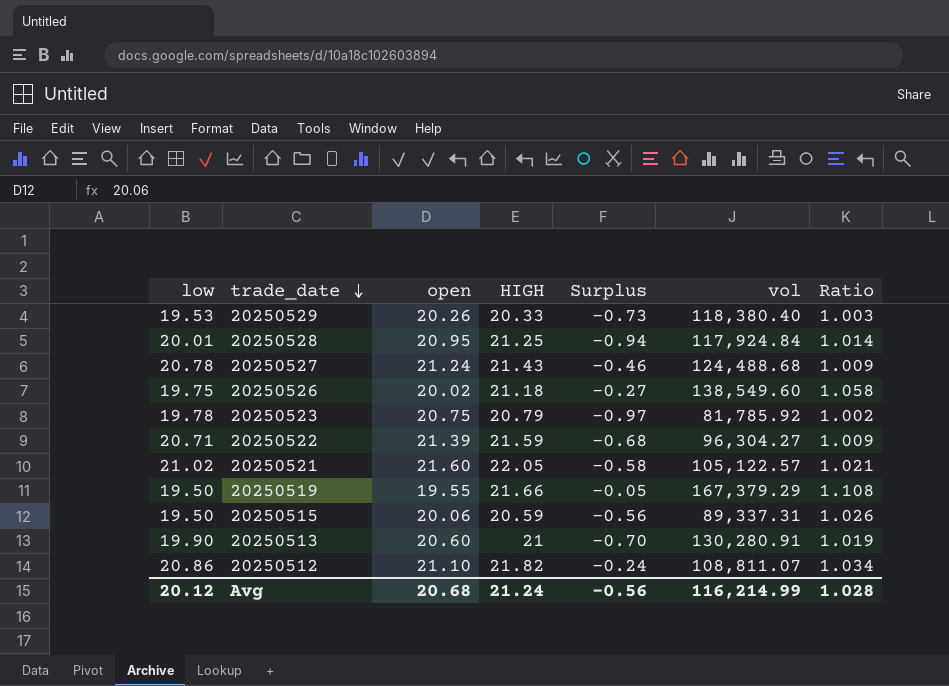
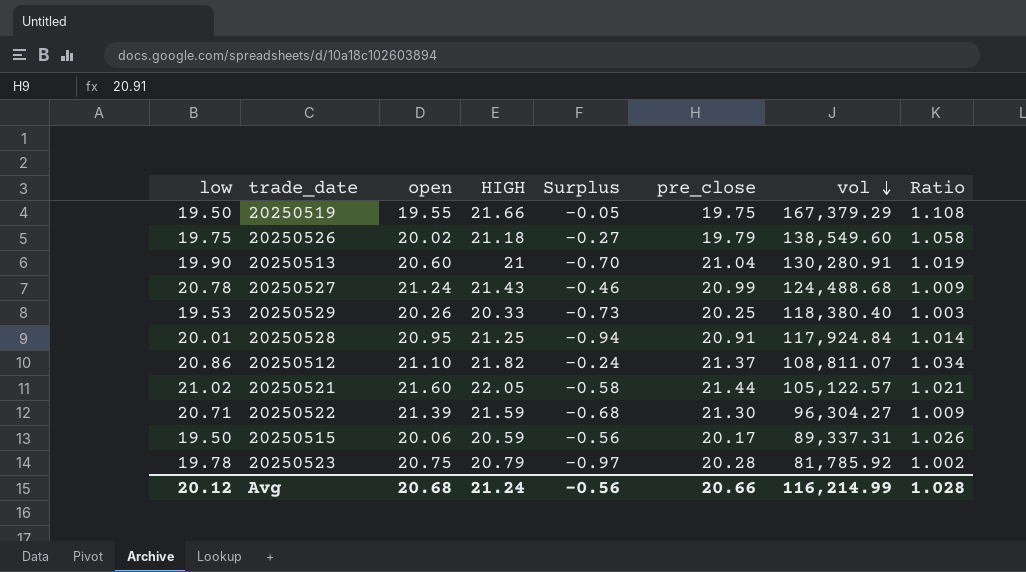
row order: trade_date descending -> vol descending
column pre_close | position: none -> 6

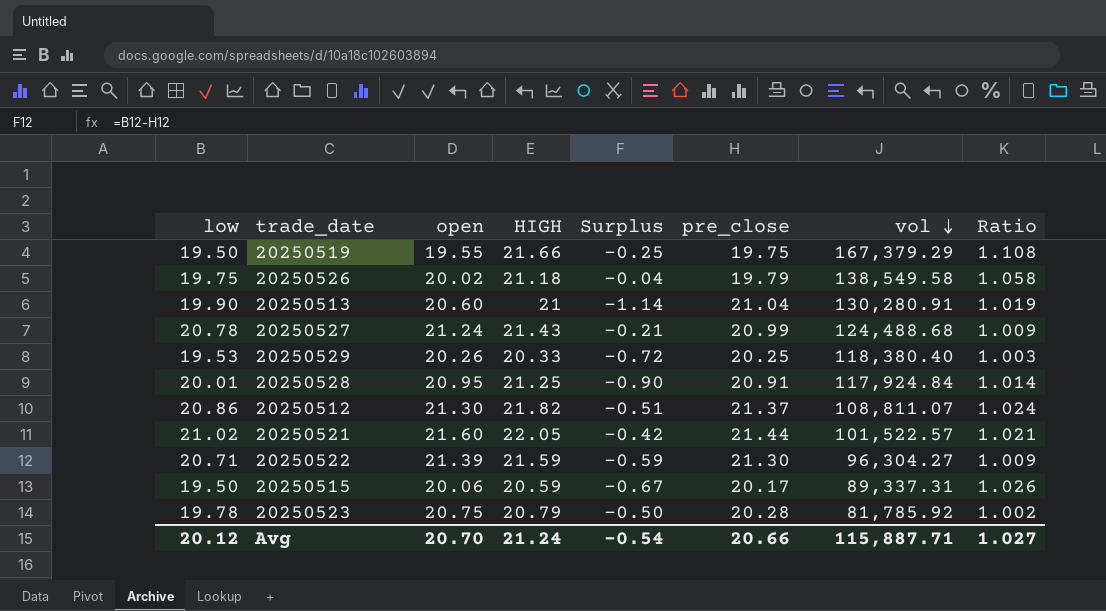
column Surplus | formula: [low] - [open] -> [low] - [pre_close]
20250526 | vol: 138,549.60 -> 138,549.58
20250512 | open: 21.10 -> 21.30
20250512 | Ratio: 1.034 -> 1.024
20250521 | vol: 105,122.57 -> 101,522.57
Avg | open: 20.68 -> 20.70
Avg | Surplus: -0.56 -> -0.54
Avg | vol: 116,214.99 -> 115,887.71
Avg | Ratio: 1.028 -> 1.027

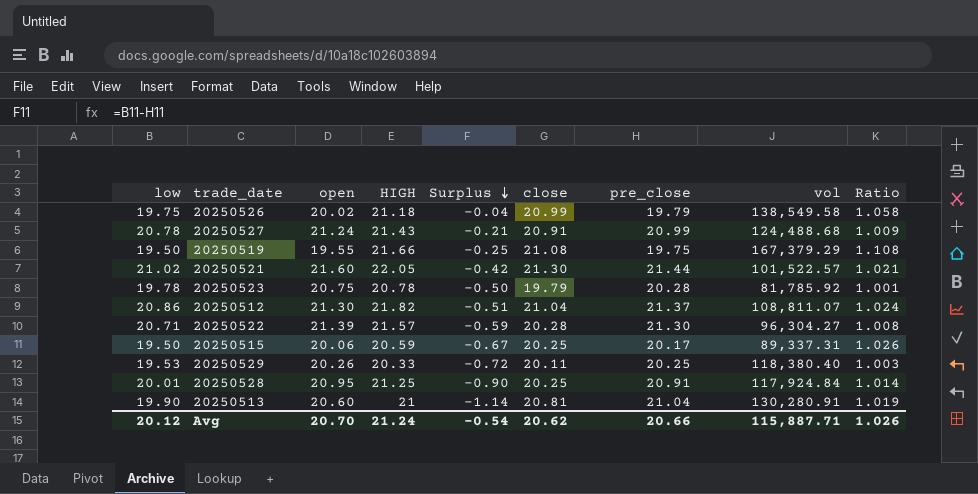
row order: vol descending -> Surplus descending
column close | position: none -> 6
20250523 | HIGH: 20.79 -> 20.78
20250523 | Ratio: 1.002 -> 1.001
20250522 | HIGH: 21.59 -> 21.57
20250522 | Ratio: 1.009 -> 1.008
Avg | Ratio: 1.027 -> 1.026

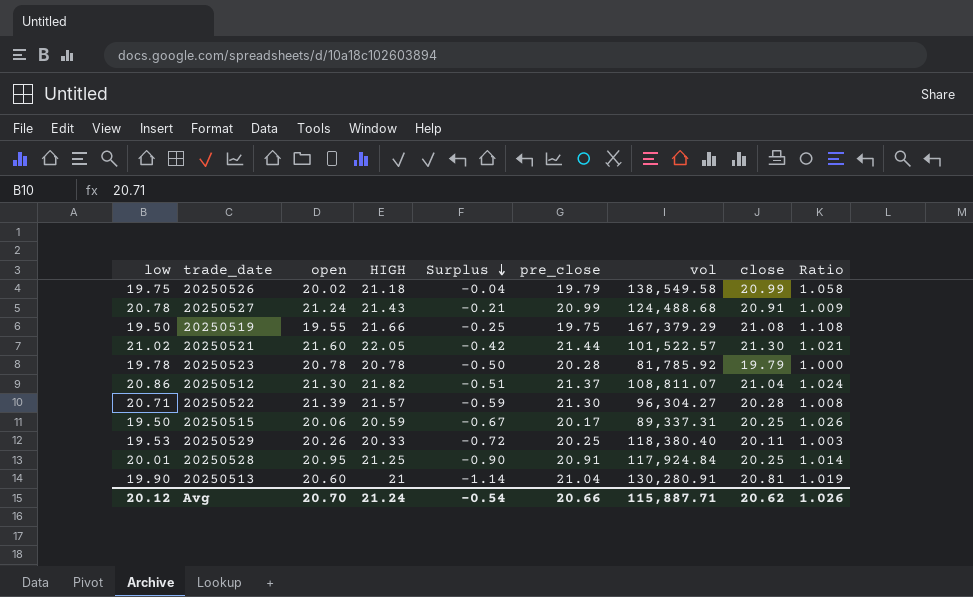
column close | position: 6 -> 8
20250523 | open: 20.75 -> 20.78
20250523 | Ratio: 1.001 -> 1.000

